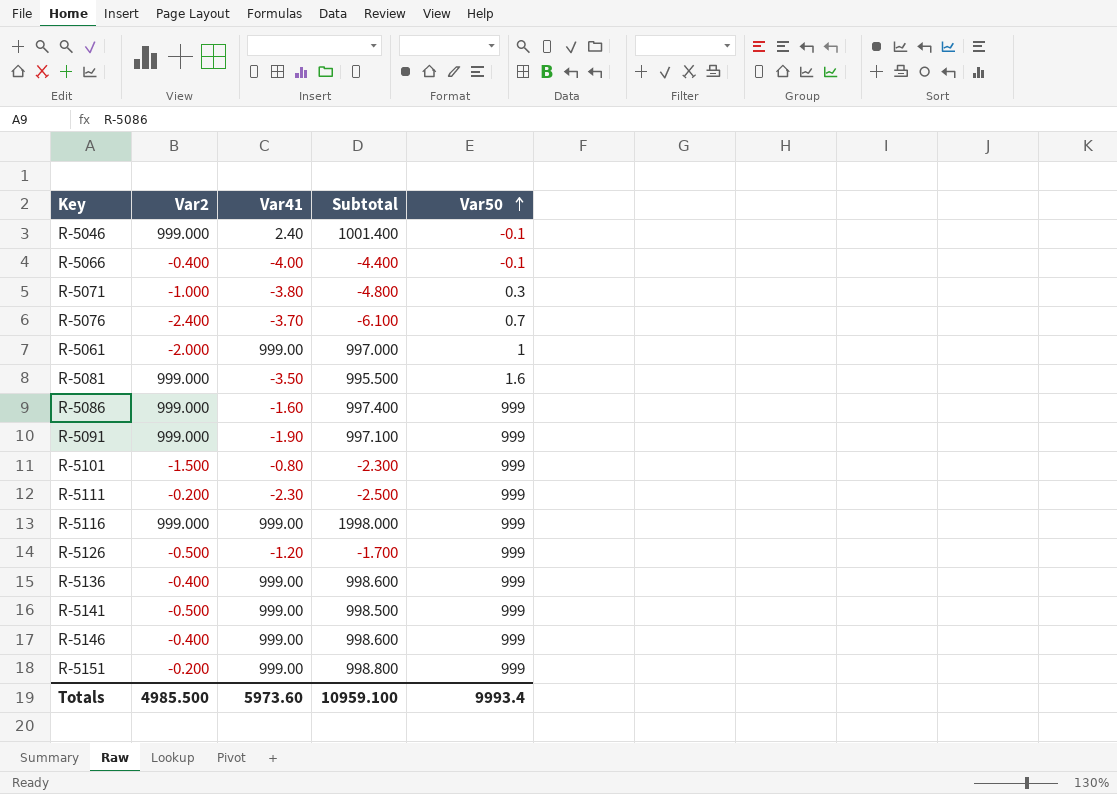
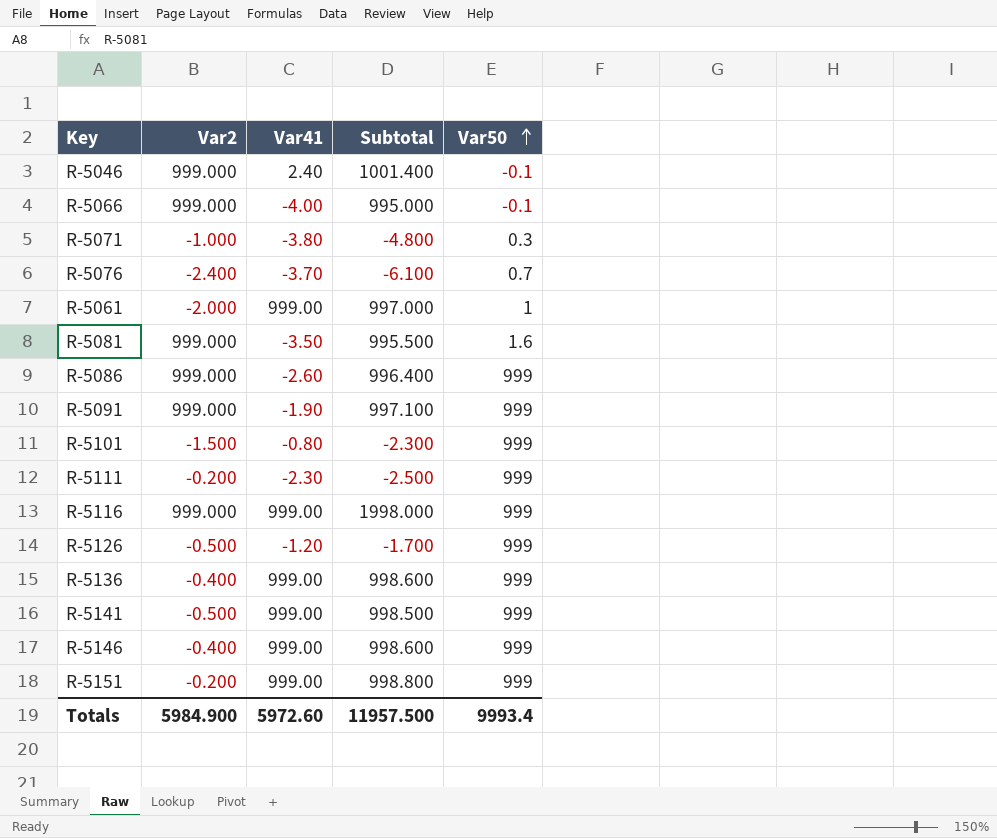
R-5066 | Var2: -0.400 -> 999.000
R-5066 | Subtotal: -4.400 -> 995.000
R-5086 | Var41: -1.60 -> -2.60
R-5086 | Subtotal: 997.400 -> 996.400
Totals | Var2: 4985.500 -> 5984.900
Totals | Var41: 5973.60 -> 5972.60
Totals | Subtotal: 10959.100 -> 11957.500

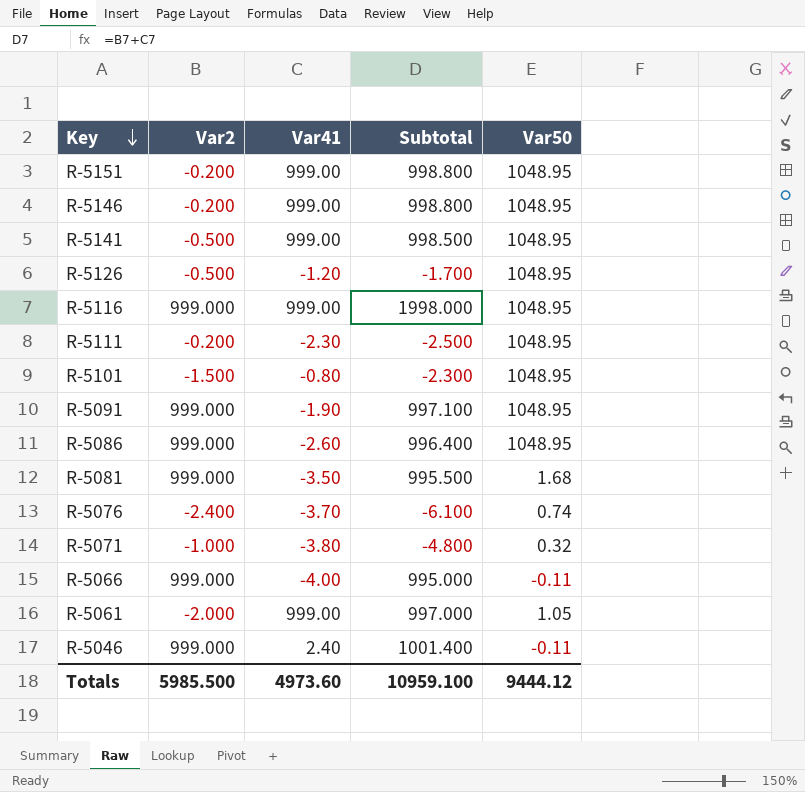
row order: Var50 ascending -> Key descending
row R-5136: -0.400 | 999.00 | 998.600 | 999 -> none
R-5151 | Var50: 999 -> 1048.95
R-5146 | Var2: -0.400 -> -0.200
R-5146 | Subtotal: 998.600 -> 998.800
R-5146 | Var50: 999 -> 1048.95
R-5141 | Var50: 999 -> 1048.95
R-5126 | Var50: 999 -> 1048.95
R-5116 | Var50: 999 -> 1048.95
R-5111 | Var50: 999 -> 1048.95
R-5101 | Var50: 999 -> 1048.95
R-5091 | Var50: 999 -> 1048.95
R-5086 | Var50: 999 -> 1048.95
R-5081 | Var50: 1.6 -> 1.68
R-5076 | Var50: 0.7 -> 0.74
R-5071 | Var50: 0.3 -> 0.32
R-5066 | Var50: -0.1 -> -0.11
R-5061 | Var50: 1 -> 1.05
R-5046 | Var50: -0.1 -> -0.11
Totals | Var2: 5984.900 -> 5985.500
Totals | Var41: 5972.60 -> 4973.60
Totals | Subtotal: 11957.500 -> 10959.100
Totals | Var50: 9993.4 -> 9444.12

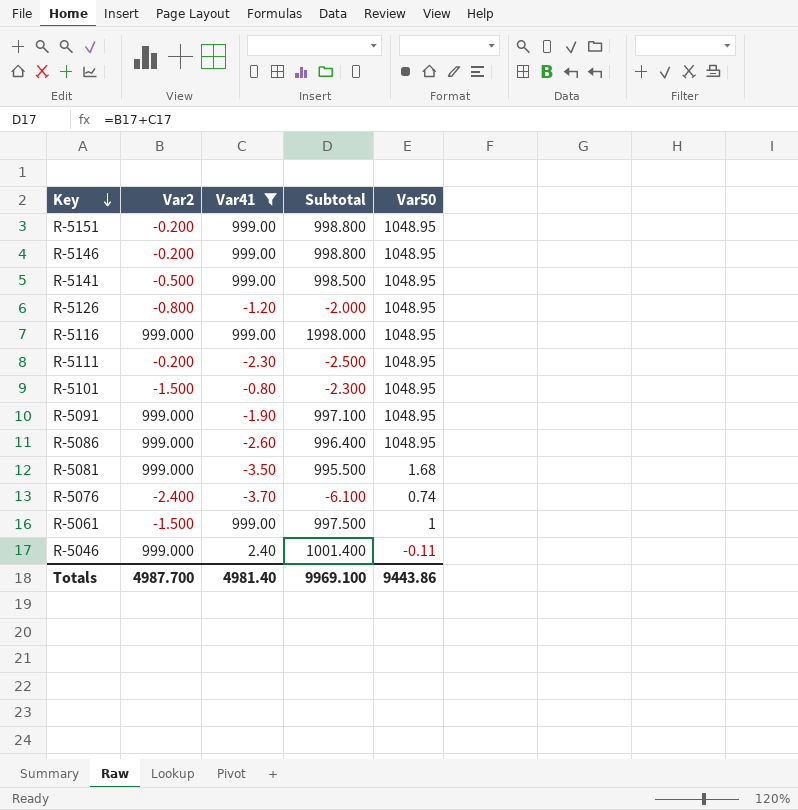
filter: none -> Var41 >= -3.70
R-5126 | Var2: -0.500 -> -0.800
R-5126 | Subtotal: -1.700 -> -2.000
R-5061 | Var2: -2.000 -> -1.500
R-5061 | Subtotal: 997.000 -> 997.500
R-5061 | Var50: 1.05 -> 1
Totals | Var2: 5985.500 -> 4987.700
Totals | Var41: 4973.60 -> 4981.40
Totals | Subtotal: 10959.100 -> 9969.100
Totals | Var50: 9444.12 -> 9443.86

